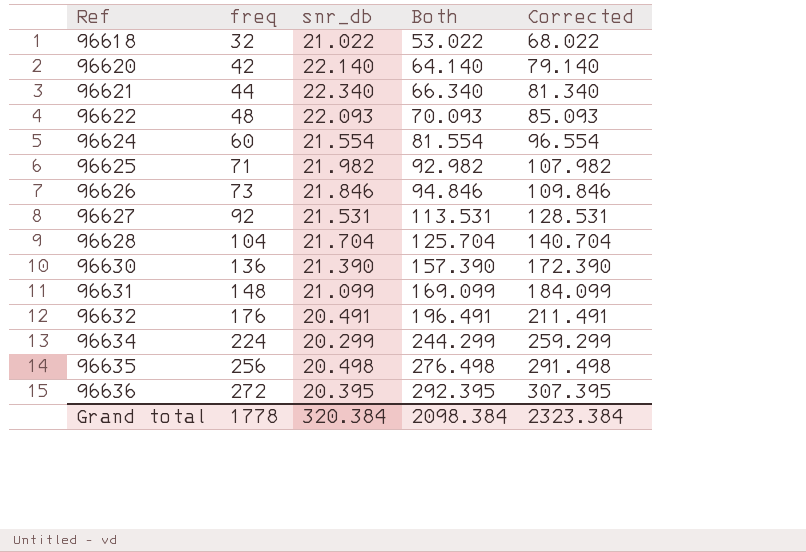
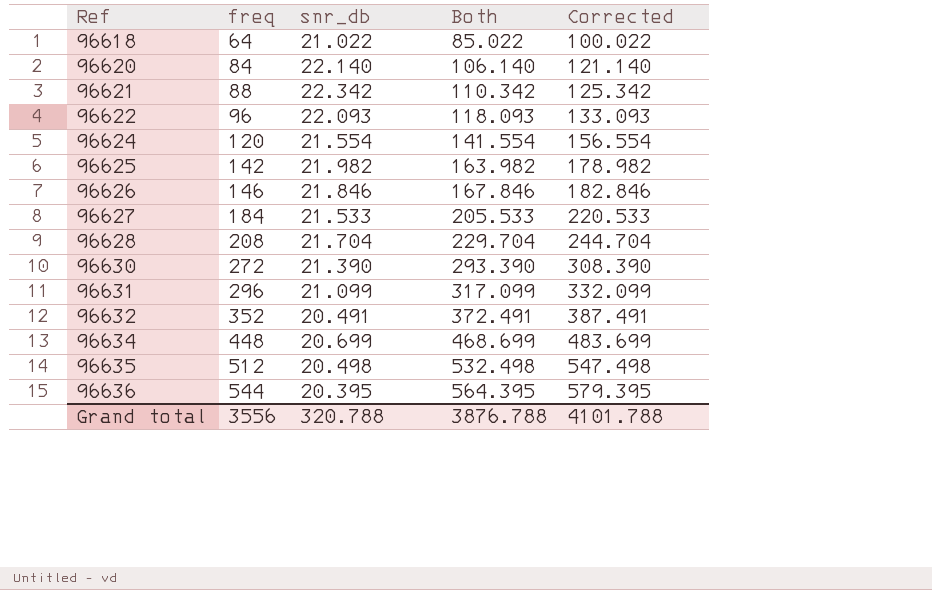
96618 | freq: 32 -> 64
96618 | Both: 53.022 -> 85.022
96618 | Corrected: 68.022 -> 100.022
96620 | freq: 42 -> 84
96620 | Both: 64.140 -> 106.140
96620 | Corrected: 79.140 -> 121.140
96621 | freq: 44 -> 88
96621 | snr_db: 22.340 -> 22.342
96621 | Both: 66.340 -> 110.342
96621 | Corrected: 81.340 -> 125.342
96622 | freq: 48 -> 96
96622 | Both: 70.093 -> 118.093
96622 | Corrected: 85.093 -> 133.093
96624 | freq: 60 -> 120
96624 | Both: 81.554 -> 141.554
96624 | Corrected: 96.554 -> 156.554
96625 | freq: 71 -> 142
96625 | Both: 92.982 -> 163.982
96625 | Corrected: 107.982 -> 178.982
96626 | freq: 73 -> 146
96626 | Both: 94.846 -> 167.846
96626 | Corrected: 109.846 -> 182.846
96627 | freq: 92 -> 184
96627 | snr_db: 21.531 -> 21.533
96627 | Both: 113.531 -> 205.533
96627 | Corrected: 128.531 -> 220.533
96628 | freq: 104 -> 208
96628 | Both: 125.704 -> 229.704
96628 | Corrected: 140.704 -> 244.704
96630 | freq: 136 -> 272
96630 | Both: 157.390 -> 293.390
96630 | Corrected: 172.390 -> 308.390
96631 | freq: 148 -> 296
96631 | Both: 169.099 -> 317.099
96631 | Corrected: 184.099 -> 332.099
96632 | freq: 176 -> 352
96632 | Both: 196.491 -> 372.491
96632 | Corrected: 211.491 -> 387.491
96634 | freq: 224 -> 448
96634 | snr_db: 20.299 -> 20.699
96634 | Both: 244.299 -> 468.699
96634 | Corrected: 259.299 -> 483.699
96635 | freq: 256 -> 512
96635 | Both: 276.498 -> 532.498
96635 | Corrected: 291.498 -> 547.498
96636 | freq: 272 -> 544
96636 | Both: 292.395 -> 564.395
96636 | Corrected: 307.395 -> 579.395
Grand total | freq: 1778 -> 3556
Grand total | snr_db: 320.384 -> 320.788
Grand total | Both: 2098.384 -> 3876.788
Grand total | Corrected: 2323.384 -> 4101.788

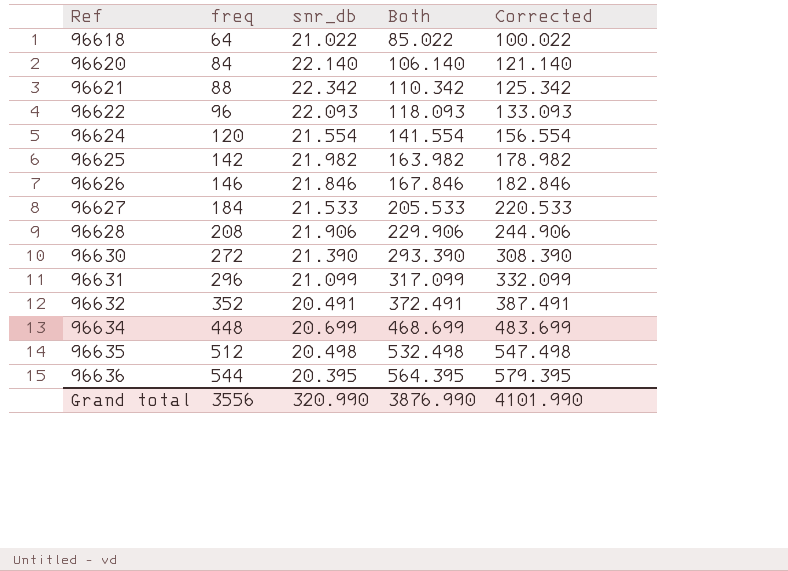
96628 | snr_db: 21.704 -> 21.906
96628 | Both: 229.704 -> 229.906
96628 | Corrected: 244.704 -> 244.906
Grand total | snr_db: 320.788 -> 320.990
Grand total | Both: 3876.788 -> 3876.990
Grand total | Corrected: 4101.788 -> 4101.990

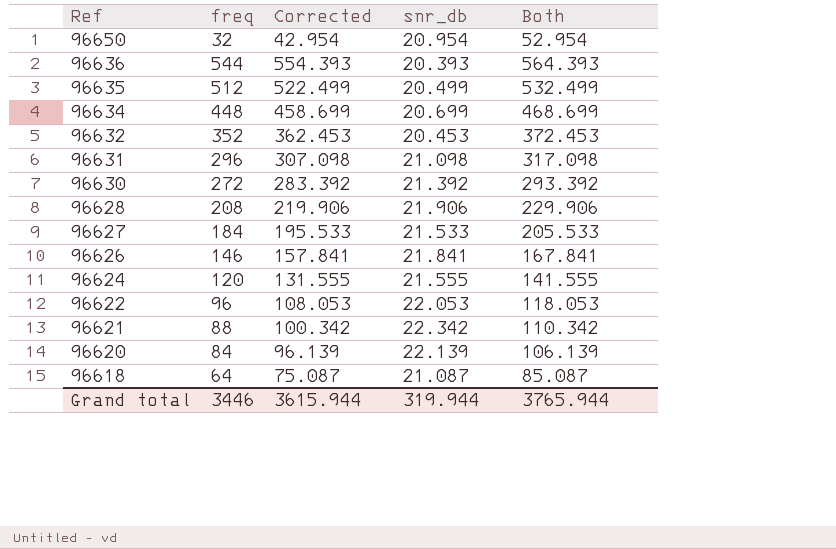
row order: Ref ascending -> Ref descending
column Corrected | formula: [Both] + 15 -> [Both] - 10
column Corrected | position: 5 -> 3
row 96625: 142 | 21.982 | 163.982 | 178.982 -> none
row 96650: none -> 32 | 42.954 | 20.954 | 52.954
96636 | snr_db: 20.395 -> 20.393
96636 | Both: 564.395 -> 564.393
96635 | snr_db: 20.498 -> 20.499
96635 | Both: 532.498 -> 532.499
96632 | snr_db: 20.491 -> 20.453
96632 | Both: 372.491 -> 372.453
96631 | snr_db: 21.099 -> 21.098
96631 | Both: 317.099 -> 317.098
96630 | snr_db: 21.390 -> 21.392
96630 | Both: 293.390 -> 293.392
96626 | snr_db: 21.846 -> 21.841
96626 | Both: 167.846 -> 167.841
96624 | snr_db: 21.554 -> 21.555
96624 | Both: 141.554 -> 141.555
96622 | snr_db: 22.093 -> 22.053
96622 | Both: 118.093 -> 118.053
96620 | snr_db: 22.140 -> 22.139
96620 | Both: 106.140 -> 106.139
96618 | snr_db: 21.022 -> 21.087
96618 | Both: 85.022 -> 85.087
Grand total | freq: 3556 -> 3446
Grand total | Corrected: 4101.990 -> 3615.944
Grand total | snr_db: 320.990 -> 319.944
Grand total | Both: 3876.990 -> 3765.944

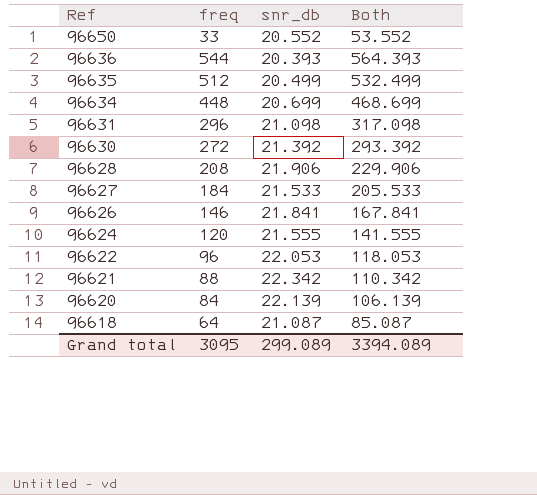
column Corrected | formula: [Both] - 10 -> none
row 96632: 352 | 362.453 | 20.453 | 372.453 -> none
96650 | freq: 32 -> 33
96650 | snr_db: 20.954 -> 20.552
96650 | Both: 52.954 -> 53.552
Grand total | freq: 3446 -> 3095
Grand total | snr_db: 319.944 -> 299.089
Grand total | Both: 3765.944 -> 3394.089

